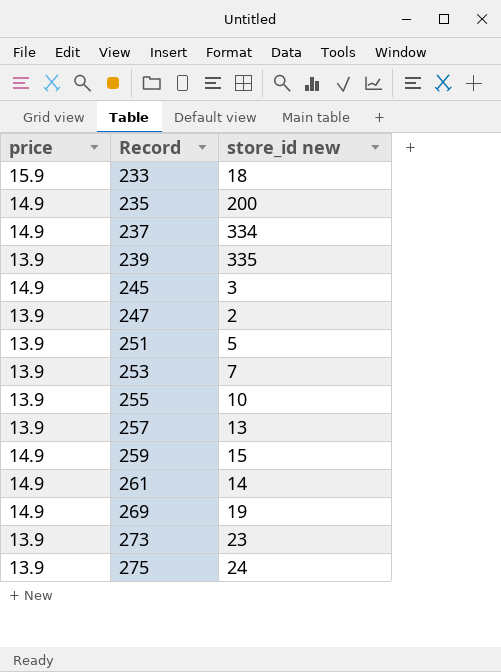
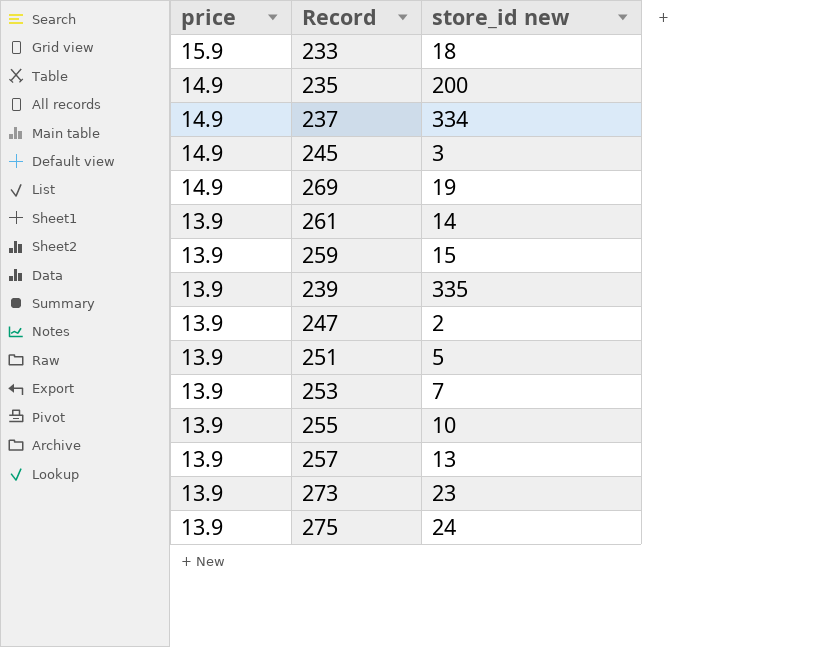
row order: Record ascending -> price descending
261 | price: 14.9 -> 13.9
259 | price: 14.9 -> 13.9

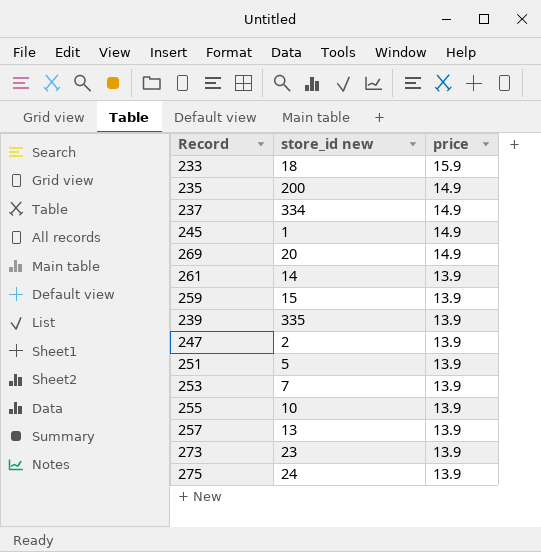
column price | position: 1 -> 3
245 | store_id new: 3 -> 1
269 | store_id new: 19 -> 20

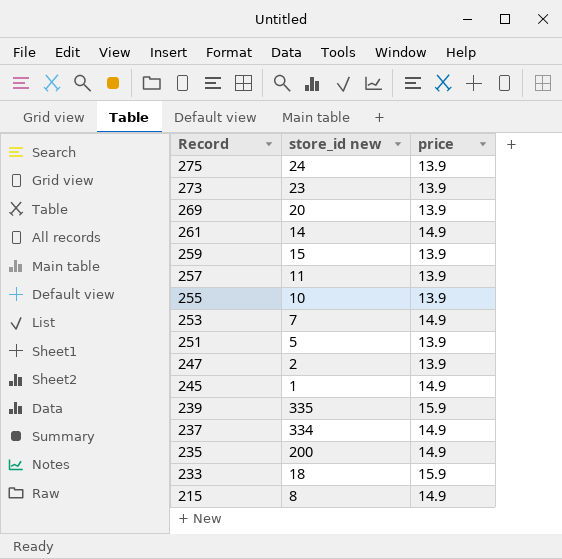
row order: price descending -> Record descending
269 | price: 14.9 -> 13.9
261 | price: 13.9 -> 14.9
257 | store_id new: 13 -> 11
253 | price: 13.9 -> 14.9
239 | price: 13.9 -> 15.9
row 215: none -> 8 | 14.9

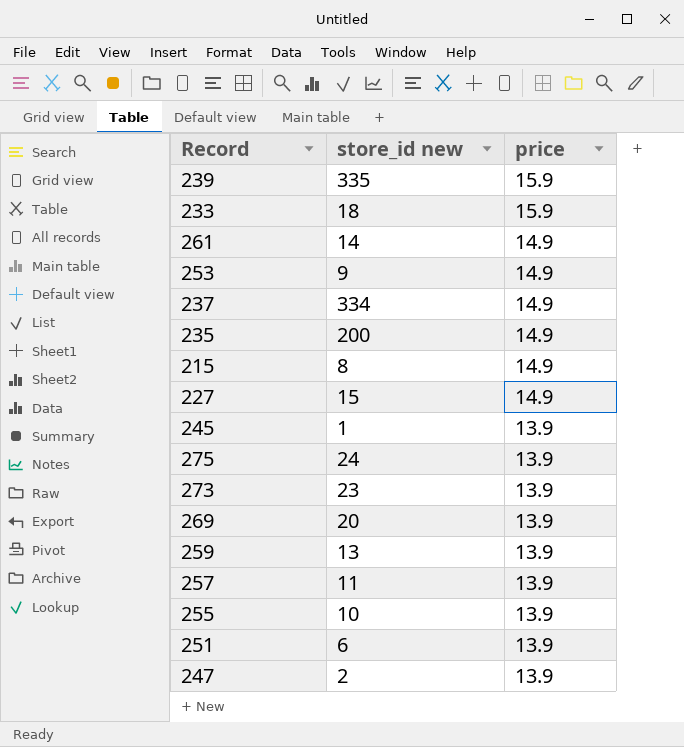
row order: Record descending -> price descending
253 | store_id new: 7 -> 9
row 227: none -> 15 | 14.9
245 | price: 14.9 -> 13.9
259 | store_id new: 15 -> 13
251 | store_id new: 5 -> 6

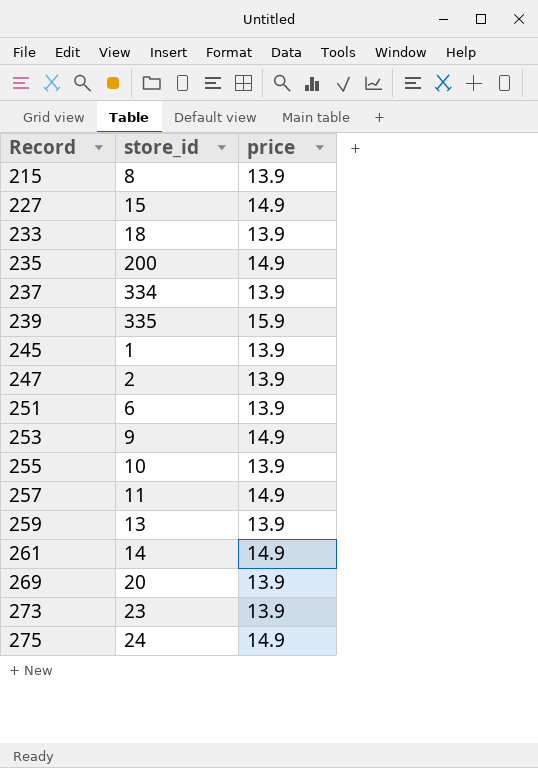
row order: price descending -> Record ascending
column name: store_id new -> store_id
215 | price: 14.9 -> 13.9
233 | price: 15.9 -> 13.9
237 | price: 14.9 -> 13.9
257 | price: 13.9 -> 14.9
275 | price: 13.9 -> 14.9

